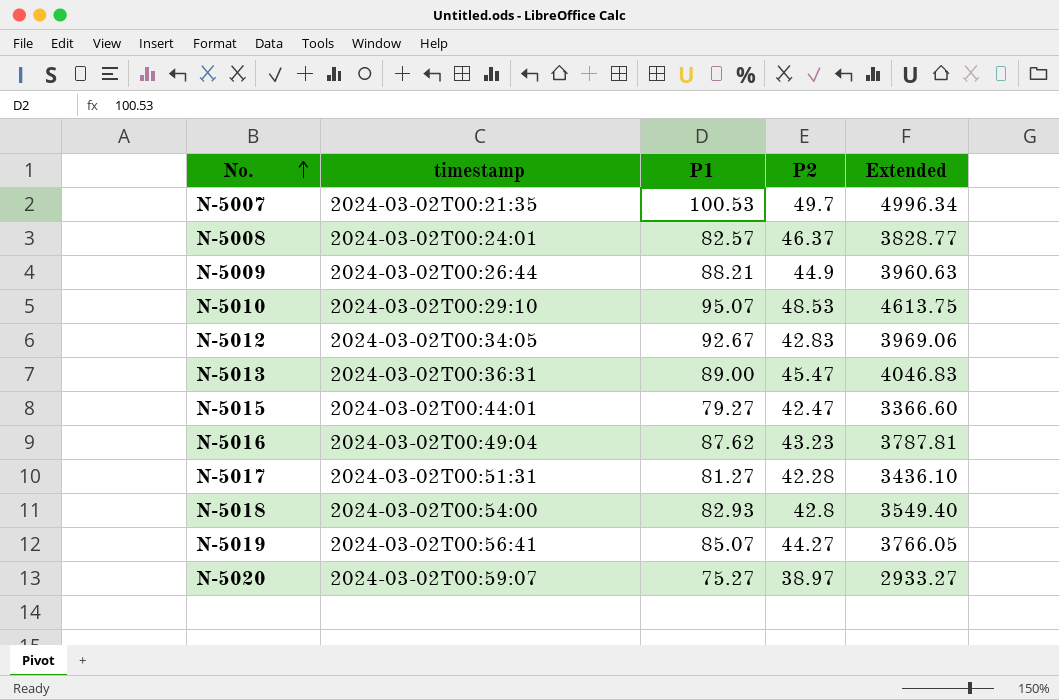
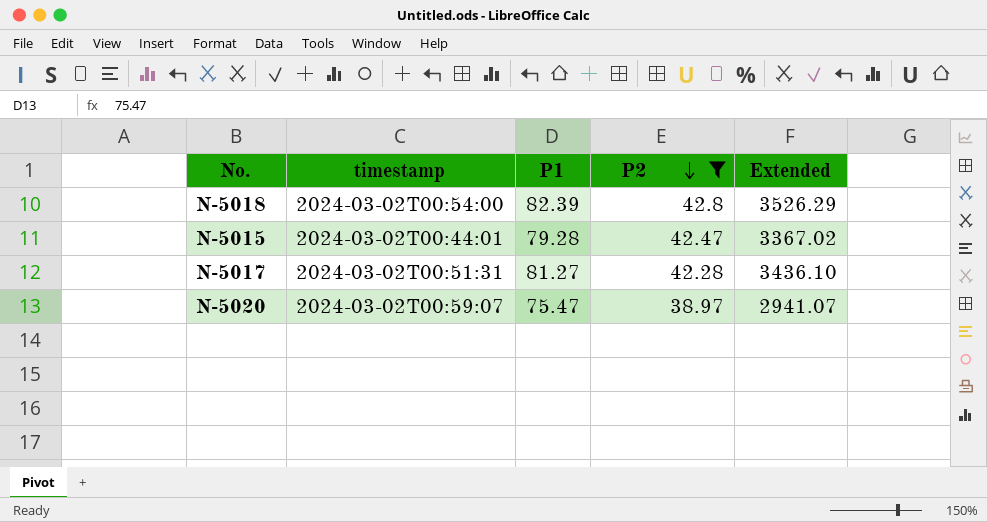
filter: none -> P2 <= 42.8
row order: No. ascending -> P2 descending
N-5018 | P1: 82.93 -> 82.39
N-5018 | Extended: 3549.40 -> 3526.29
N-5015 | P1: 79.27 -> 79.28
N-5015 | Extended: 3366.60 -> 3367.02
N-5020 | P1: 75.27 -> 75.47
N-5020 | Extended: 2933.27 -> 2941.07

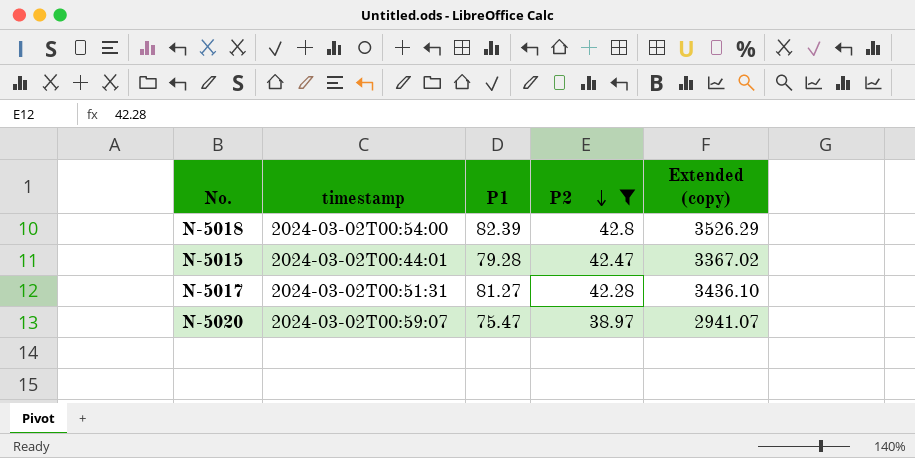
column name: Extended -> Extended (copy)

